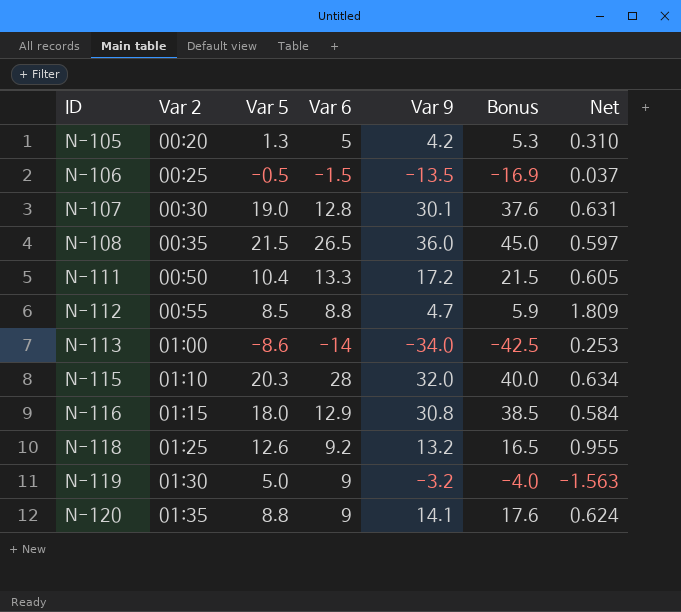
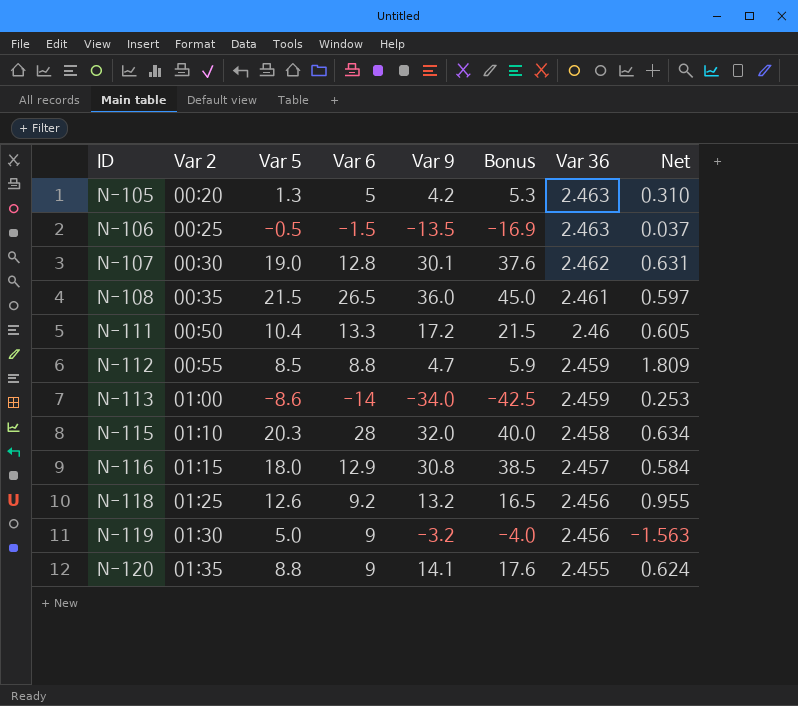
column Var 36 | position: none -> 7

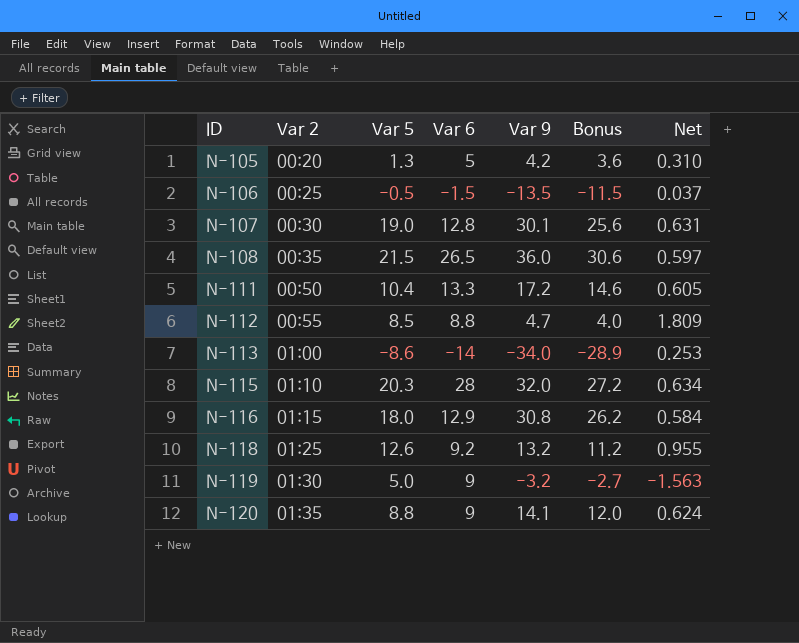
column Var 36 | position: 7 -> none
column Bonus | formula: [Var 9] * 1.25 -> [Var 9] * 0.85

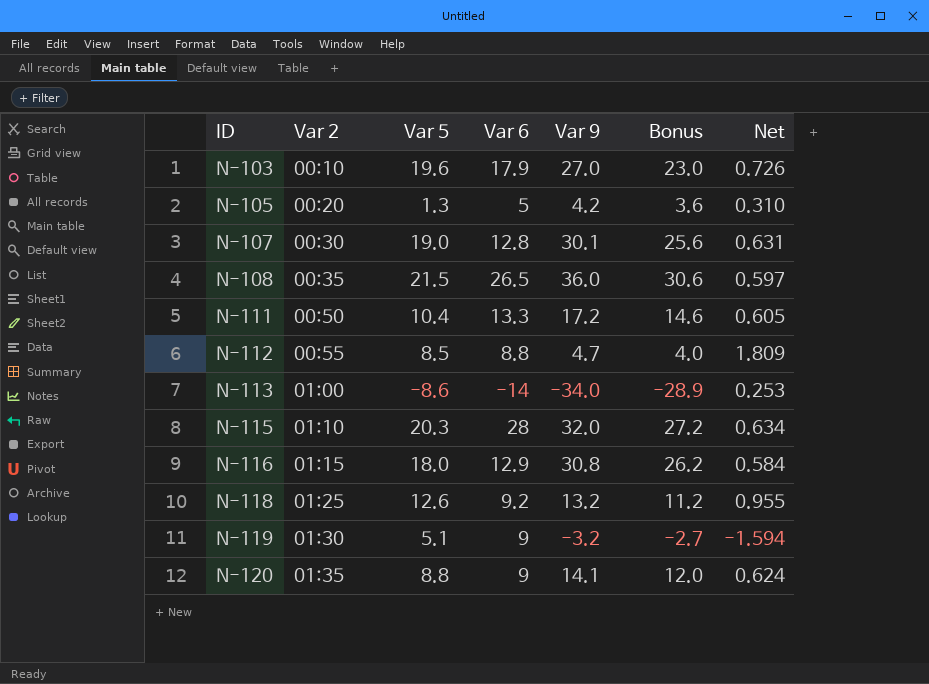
row N-106: 00:25 | -0.5 | -1.5 | -13.5 | -11.5 | 0.037 -> none
row N-103: none -> 00:10 | 19.6 | 17.9 | 27.0 | 23.0 | 0.726
N-119 | Var 5: 5.0 -> 5.1
N-119 | Net: -1.563 -> -1.594

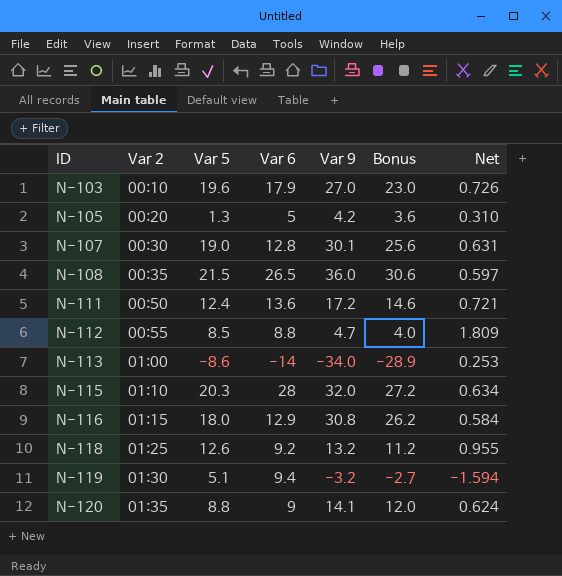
N-111 | Var 5: 10.4 -> 12.4
N-111 | Var 6: 13.3 -> 13.6
N-111 | Net: 0.605 -> 0.721
N-119 | Var 6: 9 -> 9.4

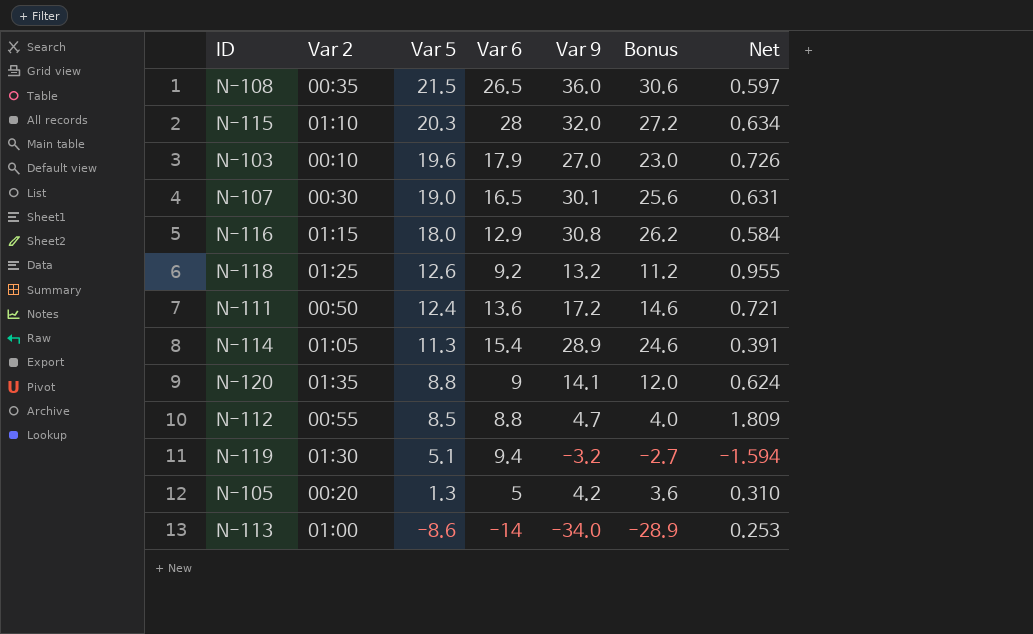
row order: ID ascending -> Var 5 descending
N-107 | Var 6: 12.8 -> 16.5
row N-114: none -> 01:05 | 11.3 | 15.4 | 28.9 | 24.6 | 0.391

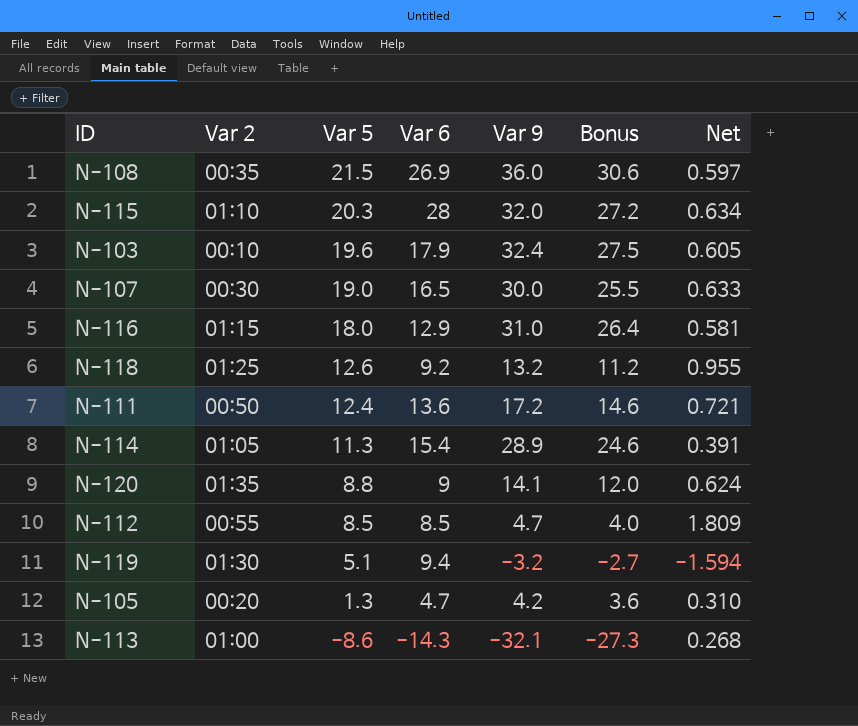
N-108 | Var 6: 26.5 -> 26.9
N-103 | Var 9: 27.0 -> 32.4
N-103 | Bonus: 23.0 -> 27.5
N-103 | Net: 0.726 -> 0.605
N-107 | Var 9: 30.1 -> 30.0
N-107 | Bonus: 25.6 -> 25.5
N-107 | Net: 0.631 -> 0.633
N-116 | Var 9: 30.8 -> 31.0
N-116 | Bonus: 26.2 -> 26.4
N-116 | Net: 0.584 -> 0.581
N-112 | Var 6: 8.8 -> 8.5
N-105 | Var 6: 5 -> 4.7
N-113 | Var 6: -14 -> -14.3
N-113 | Var 9: -34.0 -> -32.1
N-113 | Bonus: -28.9 -> -27.3
N-113 | Net: 0.253 -> 0.268

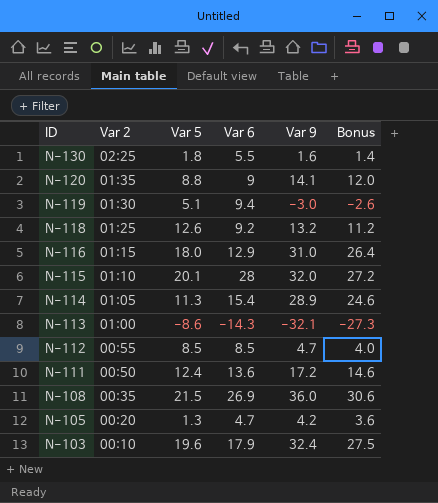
row order: Var 5 descending -> ID descending
column Net | formula: [Var 5] / [Var 9] -> none
row N-107: 00:30 | 19.0 | 16.5 | 30.0 | 25.5 | 0.633 -> none
row N-130: none -> 02:25 | 1.8 | 5.5 | 1.6 | 1.4
N-119 | Var 9: -3.2 -> -3.0
N-119 | Bonus: -2.7 -> -2.6
N-115 | Var 5: 20.3 -> 20.1

